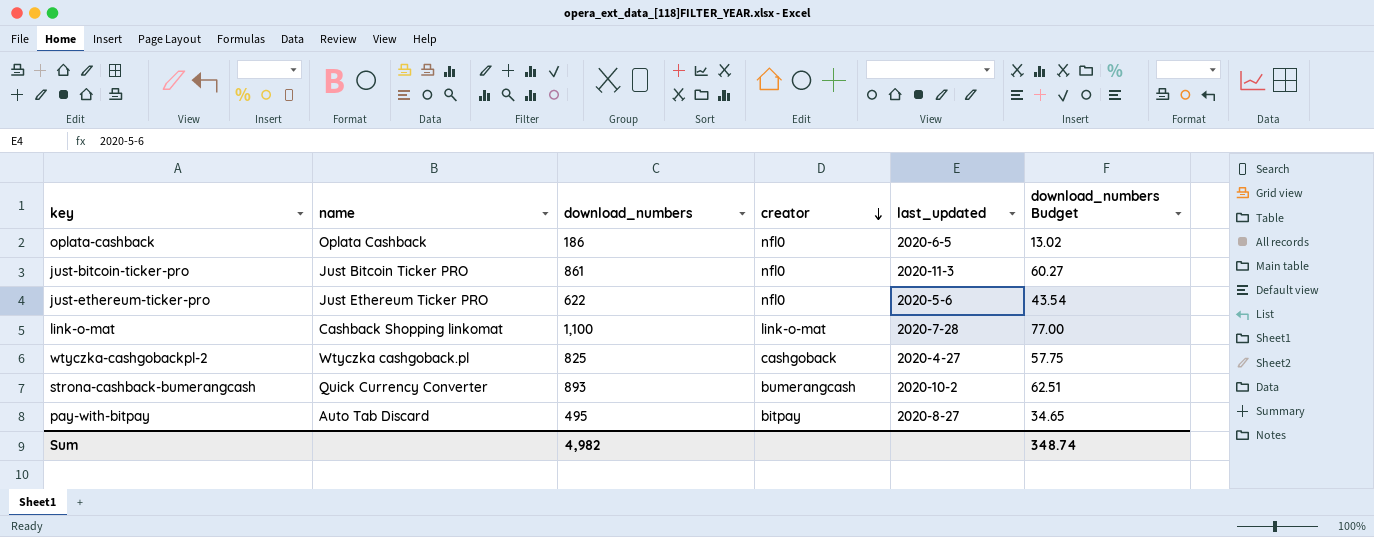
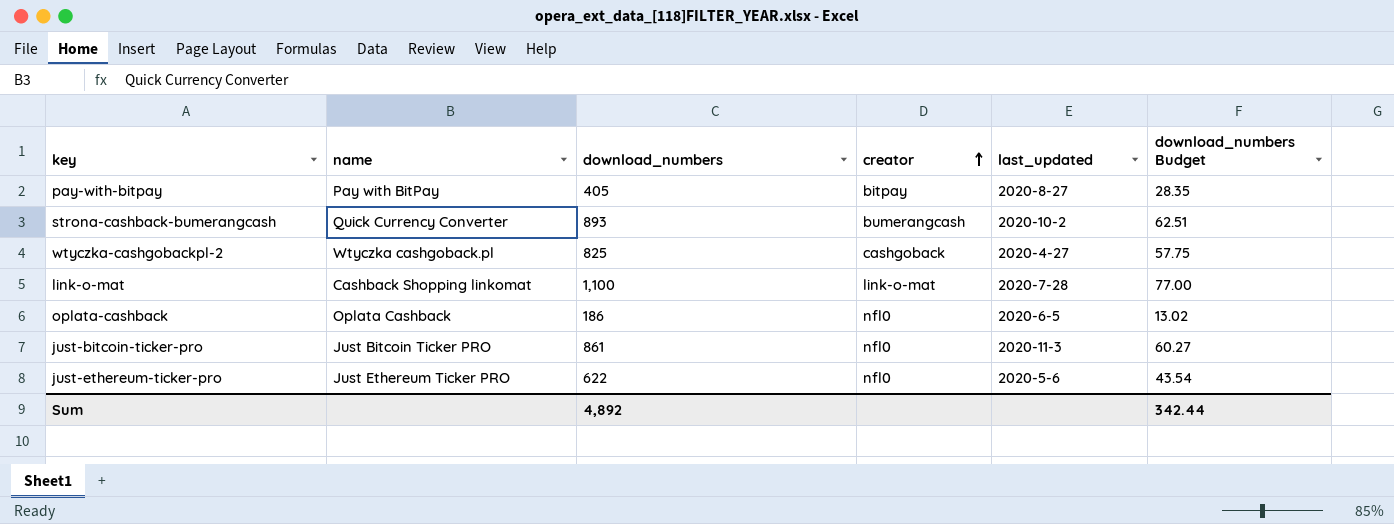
row order: creator descending -> creator ascending
pay-with-bitpay | name: Auto Tab Discard -> Pay with BitPay
pay-with-bitpay | download_numbers: 495 -> 405
pay-with-bitpay | download_numbers Budget: 34.65 -> 28.35
Sum | download_numbers: 4,982 -> 4,892
Sum | download_numbers Budget: 348.74 -> 342.44

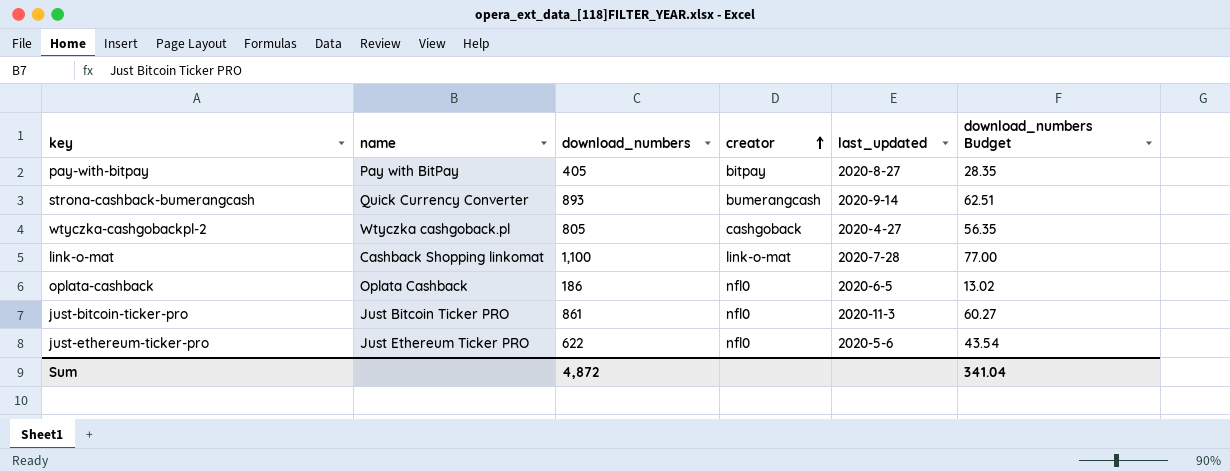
strona-cashback-bumerangcash | last_updated: 2020-10-2 -> 2020-9-14
wtyczka-cashgobackpl-2 | download_numbers: 825 -> 805
wtyczka-cashgobackpl-2 | download_numbers Budget: 57.75 -> 56.35
Sum | download_numbers: 4,892 -> 4,872
Sum | download_numbers Budget: 342.44 -> 341.04

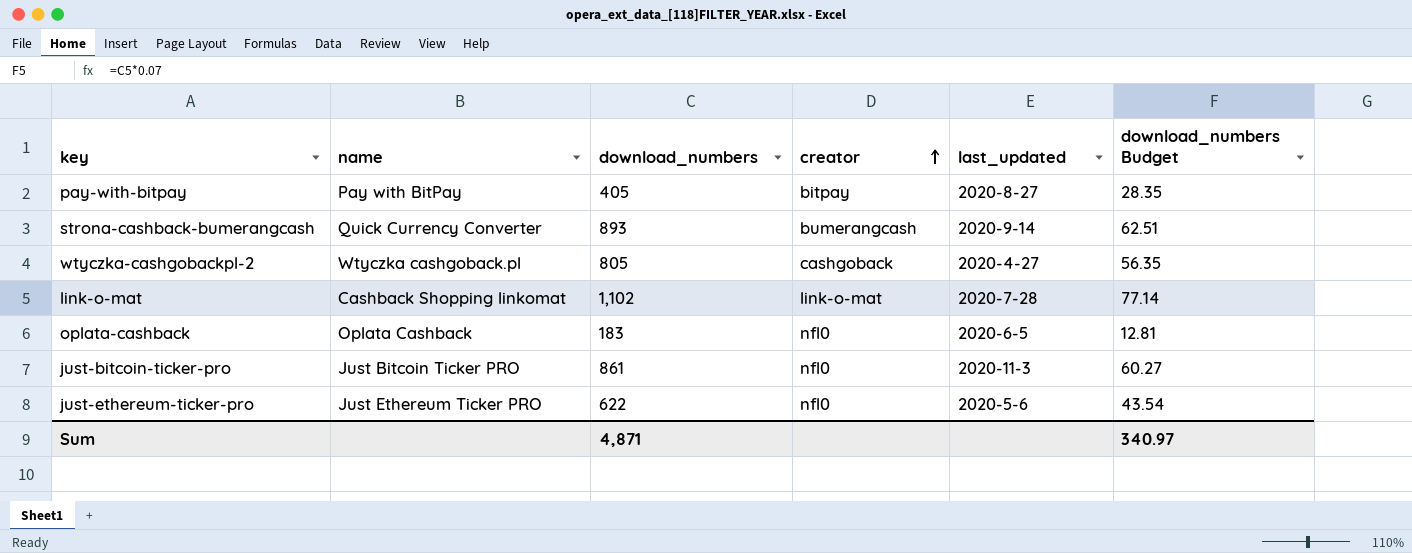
link-o-mat | download_numbers: 1,100 -> 1,102
link-o-mat | download_numbers Budget: 77.00 -> 77.14
oplata-cashback | download_numbers: 186 -> 183
oplata-cashback | download_numbers Budget: 13.02 -> 12.81
Sum | download_numbers: 4,872 -> 4,871
Sum | download_numbers Budget: 341.04 -> 340.97

